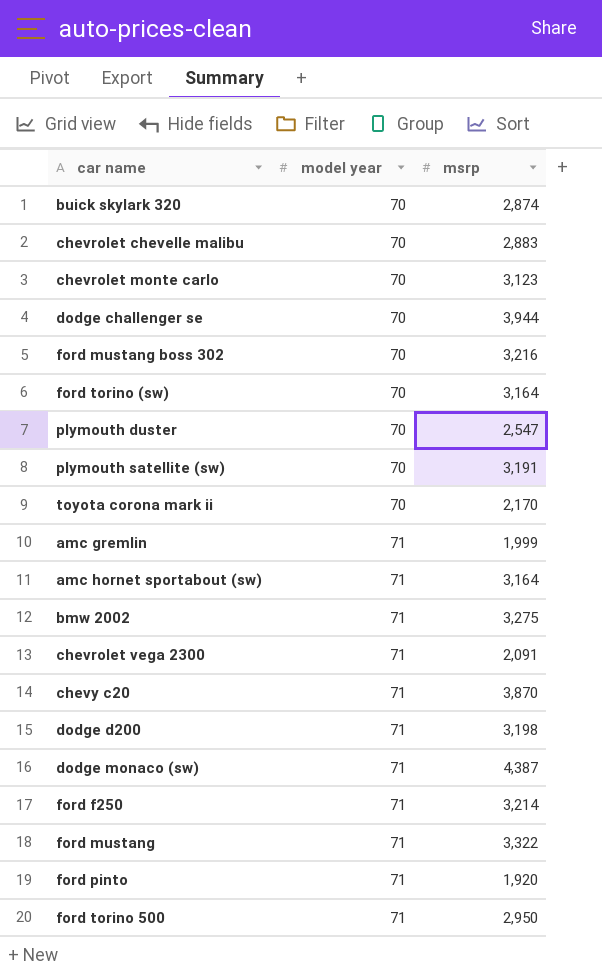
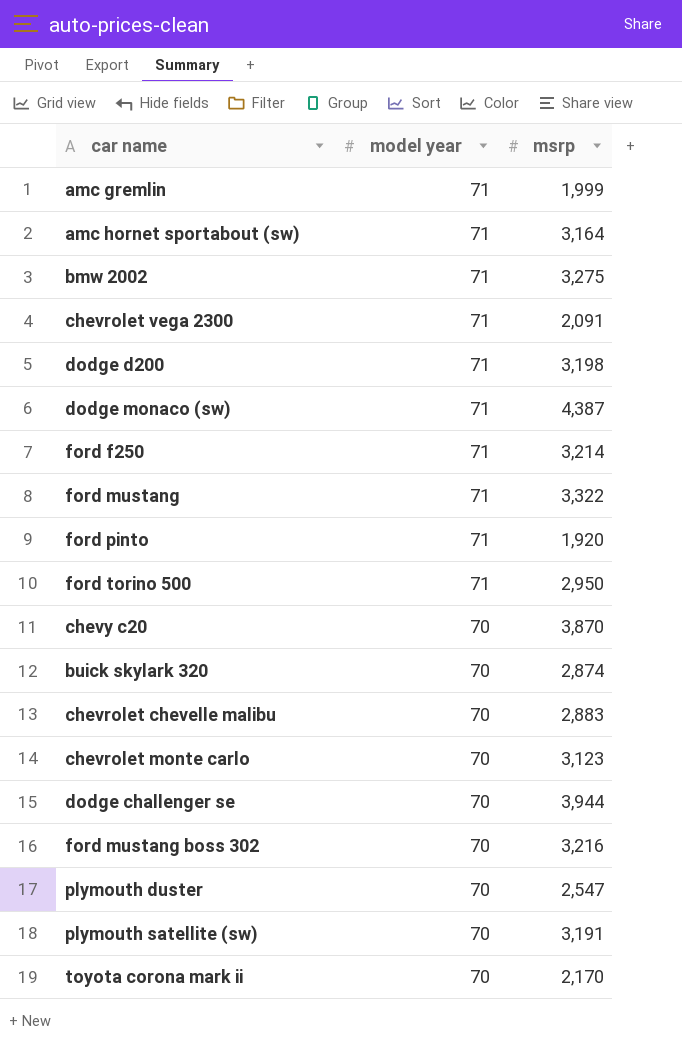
row order: model year ascending -> model year descending
row ford torino (sw): 70 | 3,164 -> none
chevy c20 | model year: 71 -> 70

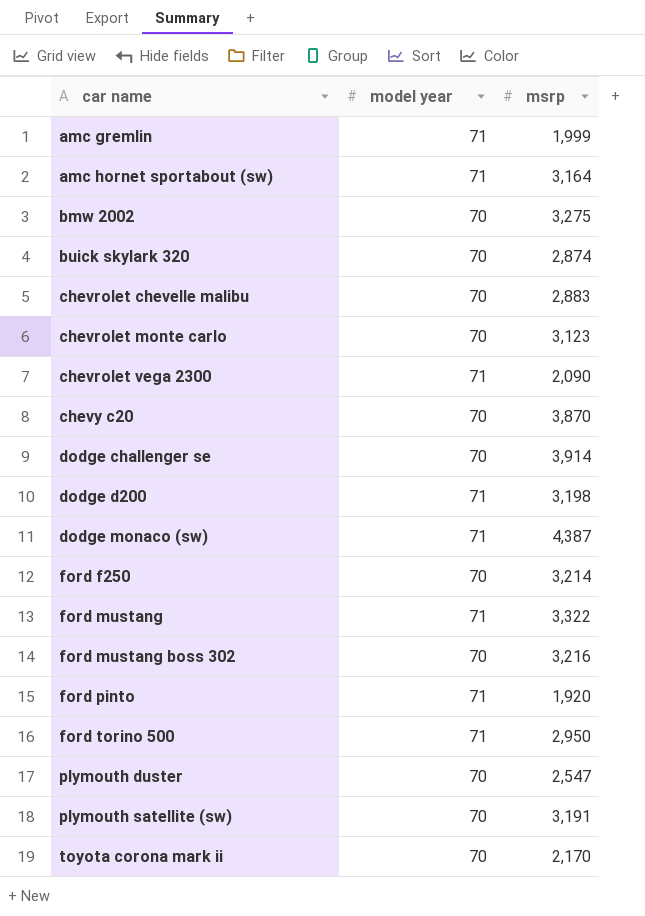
row order: model year descending -> car name ascending
bmw 2002 | model year: 71 -> 70
chevrolet vega 2300 | msrp: 2,091 -> 2,090
dodge challenger se | msrp: 3,944 -> 3,914
ford f250 | model year: 71 -> 70

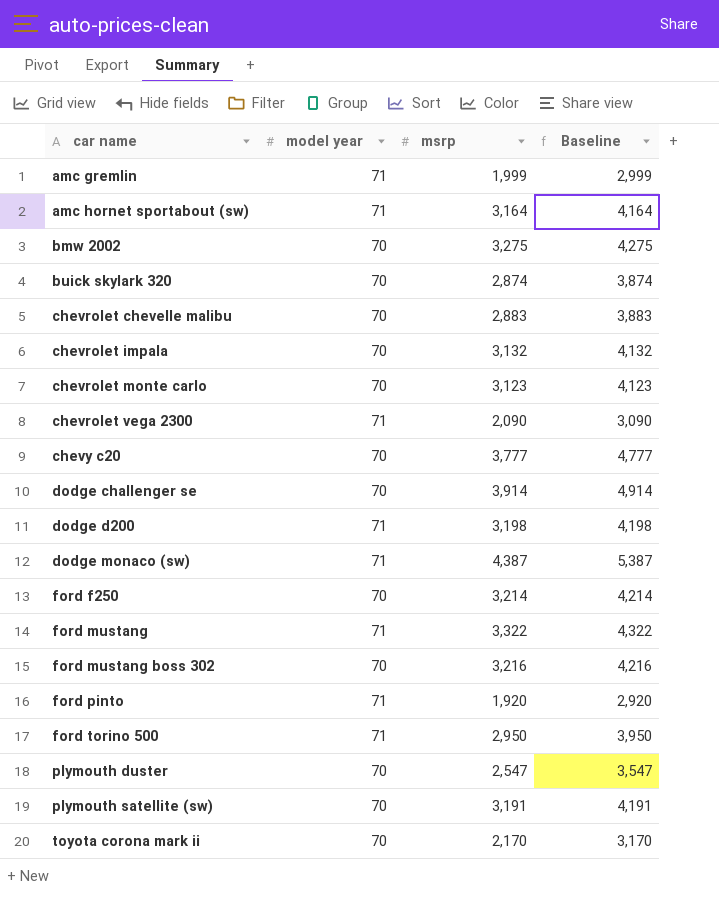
column Baseline | formula: none -> [msrp] + 1000
row chevrolet impala: none -> 70 | 3,132 | 4,132
chevy c20 | msrp: 3,870 -> 3,777

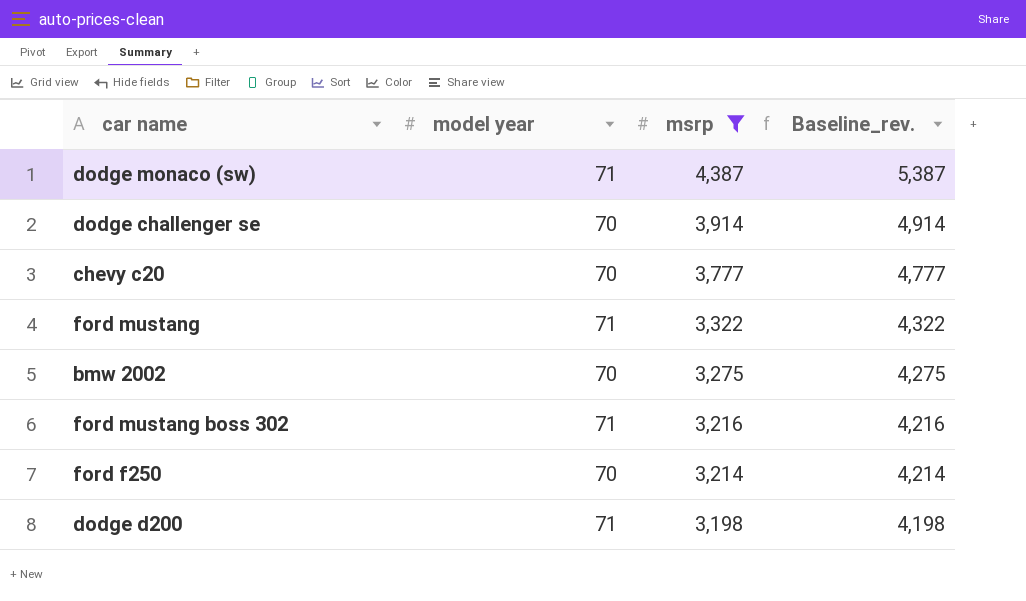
filter: none -> msrp >= 3,198
row order: car name ascending -> msrp descending
column name: Baseline -> Baseline_rev.
ford mustang boss 302 | model year: 70 -> 71

